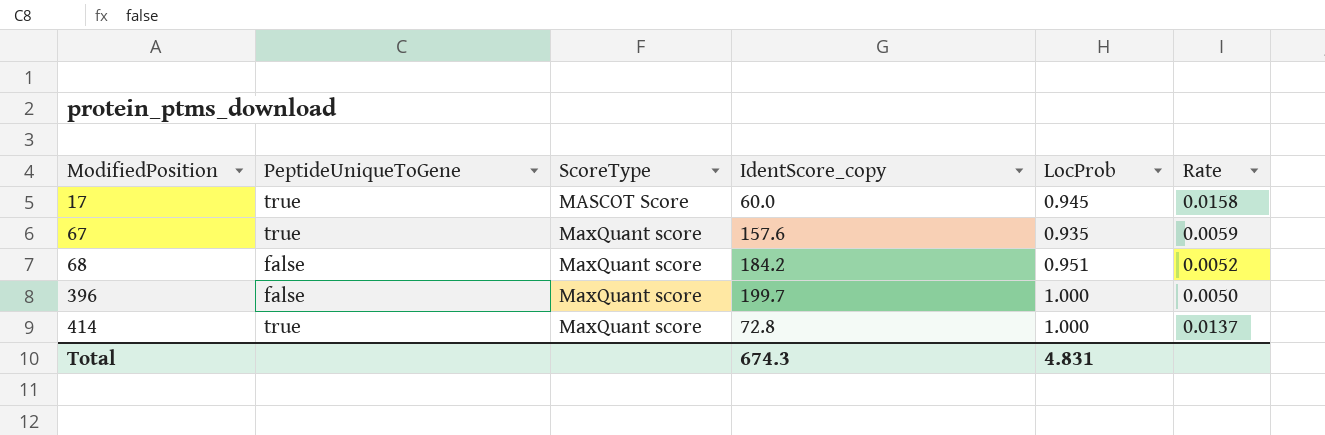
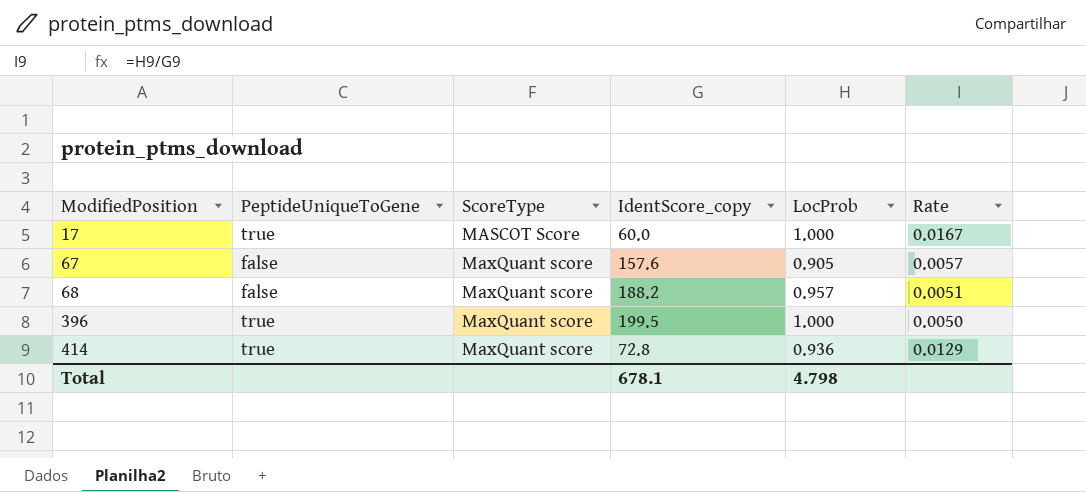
17 | LocProb: 0.945 -> 1.000
17 | Rate: 0.0158 -> 0.0167
67 | PeptideUniqueToGene: true -> false
67 | LocProb: 0.935 -> 0.905
67 | Rate: 0.0059 -> 0.0057
68 | IdentScore_copy: 184.2 -> 188.2
68 | LocProb: 0.951 -> 0.957
68 | Rate: 0.0052 -> 0.0051
396 | PeptideUniqueToGene: false -> true
396 | IdentScore_copy: 199.7 -> 199.5
414 | LocProb: 1.000 -> 0.936
414 | Rate: 0.0137 -> 0.0129
Total | IdentScore_copy: 674.3 -> 678.1
Total | LocProb: 4.831 -> 4.798

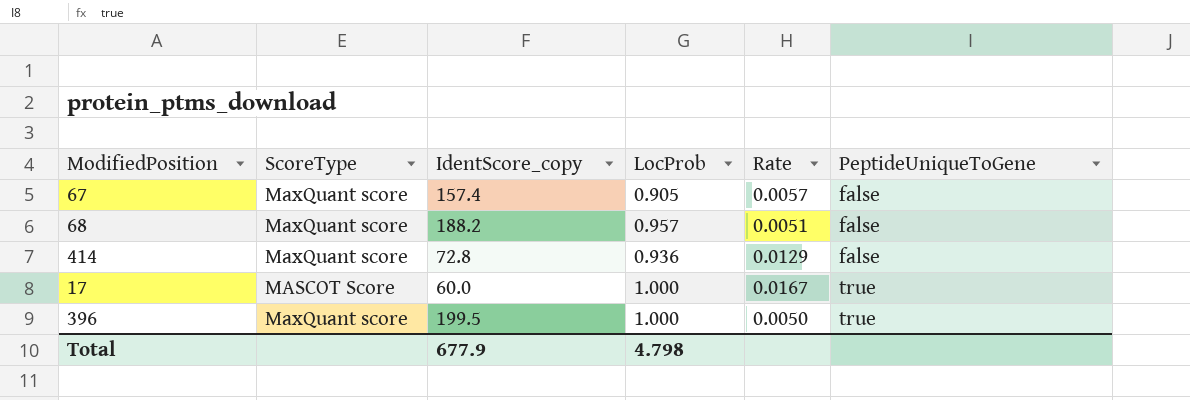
row order: ModifiedPosition ascending -> PeptideUniqueToGene ascending
column PeptideUniqueToGene | position: 2 -> 6
67 | IdentScore_copy: 157.6 -> 157.4
414 | PeptideUniqueToGene: true -> false
Total | IdentScore_copy: 678.1 -> 677.9

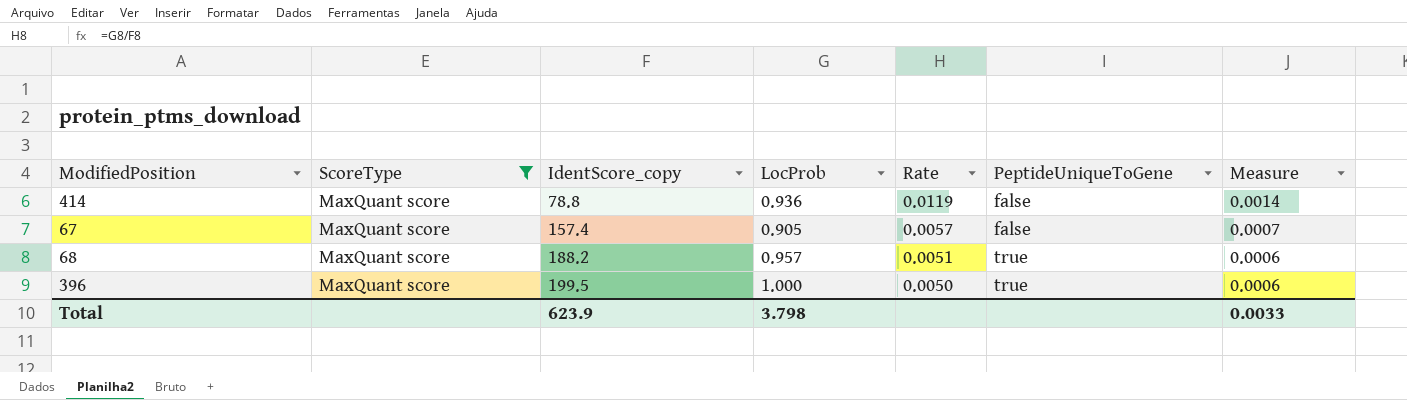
filter: none -> ScoreType = MaxQuant score
row order: PeptideUniqueToGene ascending -> IdentScore_copy ascending
column Measure | formula: none -> [Rate] * 0.12
414 | IdentScore_copy: 72.8 -> 78.8
414 | Rate: 0.0129 -> 0.0119
68 | PeptideUniqueToGene: false -> true
Total | IdentScore_copy: 677.9 -> 623.9
Total | LocProb: 4.798 -> 3.798

